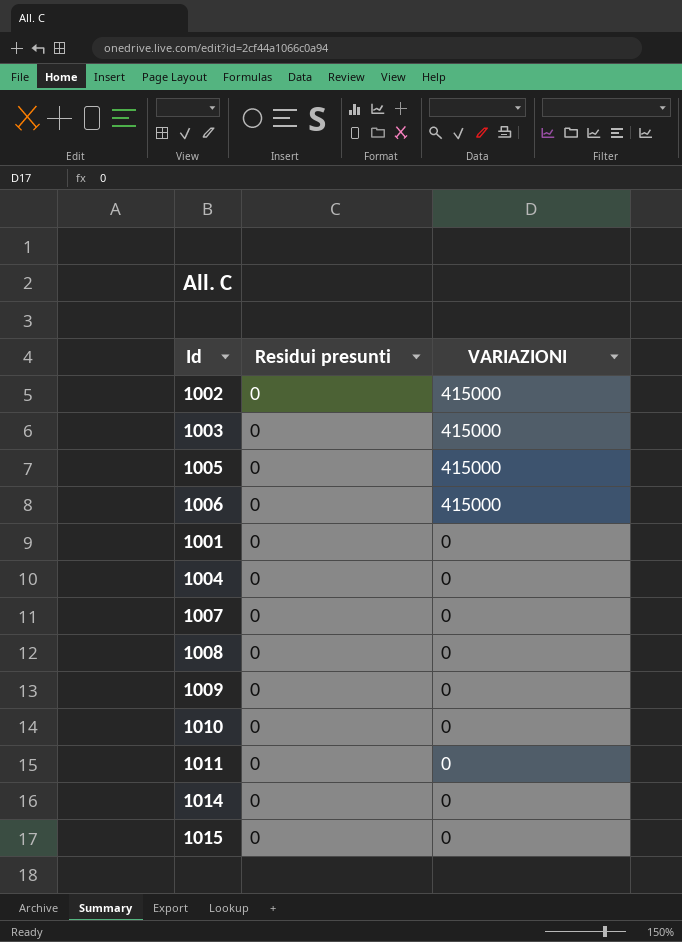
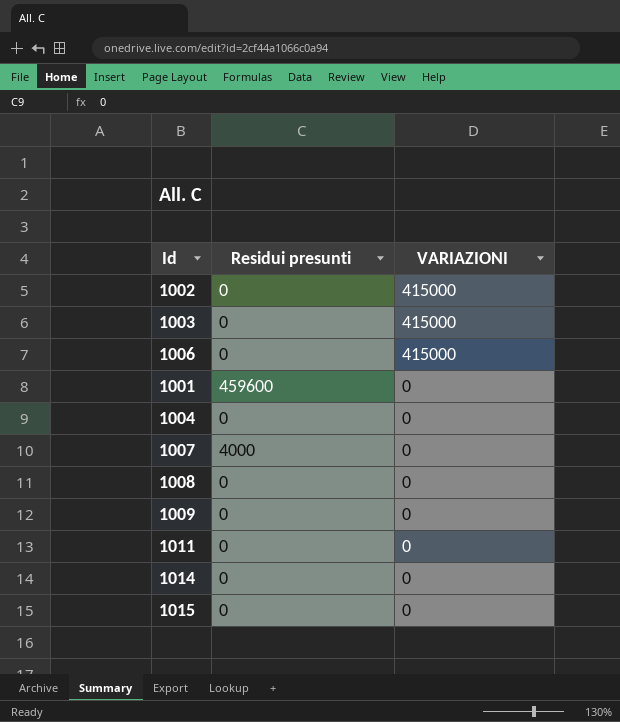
row 1005: 0 | 415000 -> none
row 1010: 0 | 0 -> none
1001 | Residui presunti: 0 -> 459600
1007 | Residui presunti: 0 -> 4000

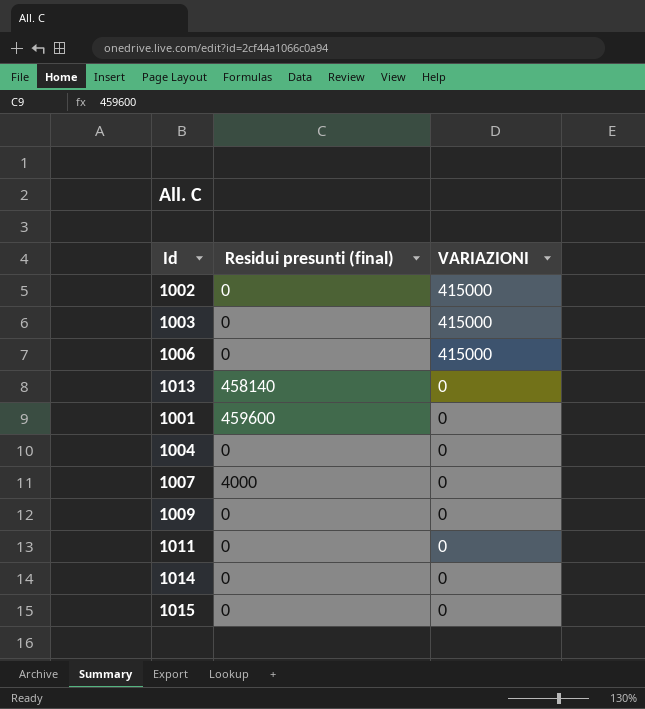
column name: Residui presunti -> Residui presunti (final)
row 1008: 0 | 0 -> none
row 1013: none -> 458140 | 0

